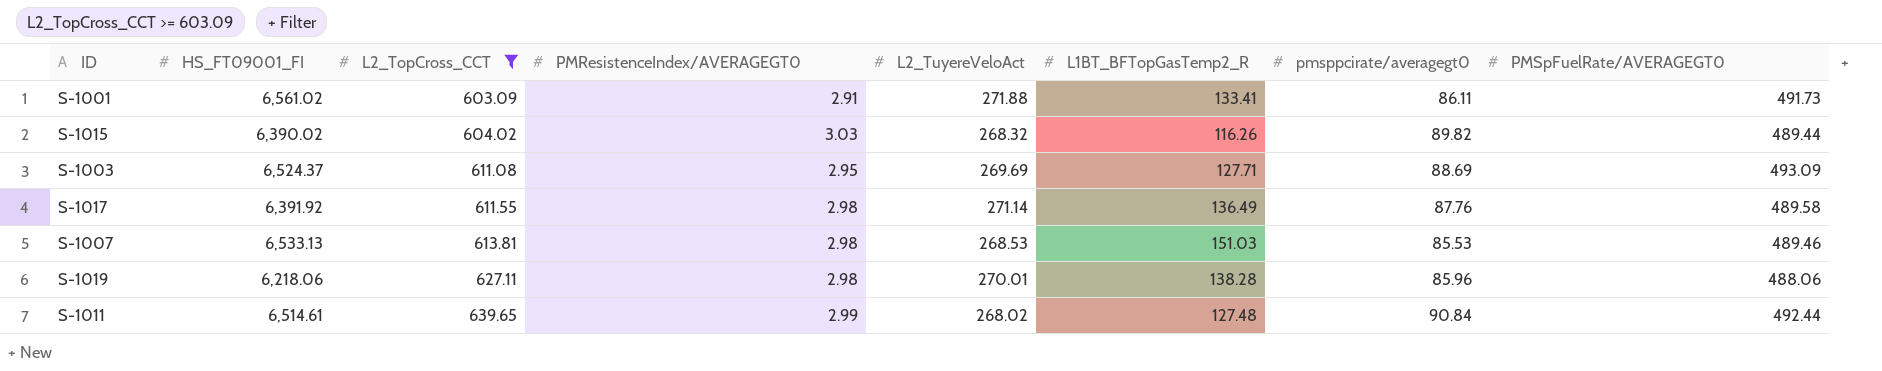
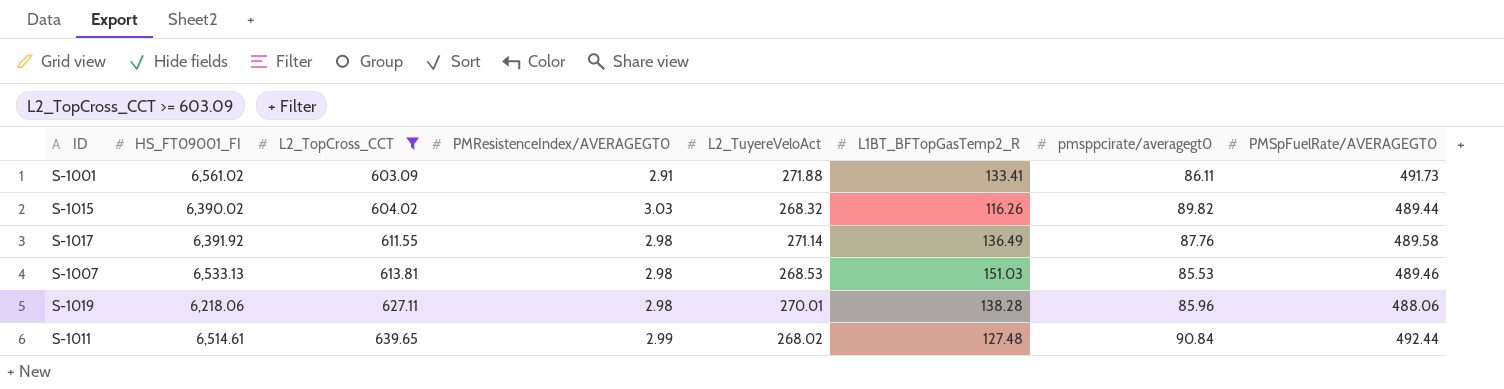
row S-1003: 6,524.37 | 611.08 | 2.95 | 269.69 | 127.71 | 88.69 | 493.09 -> none

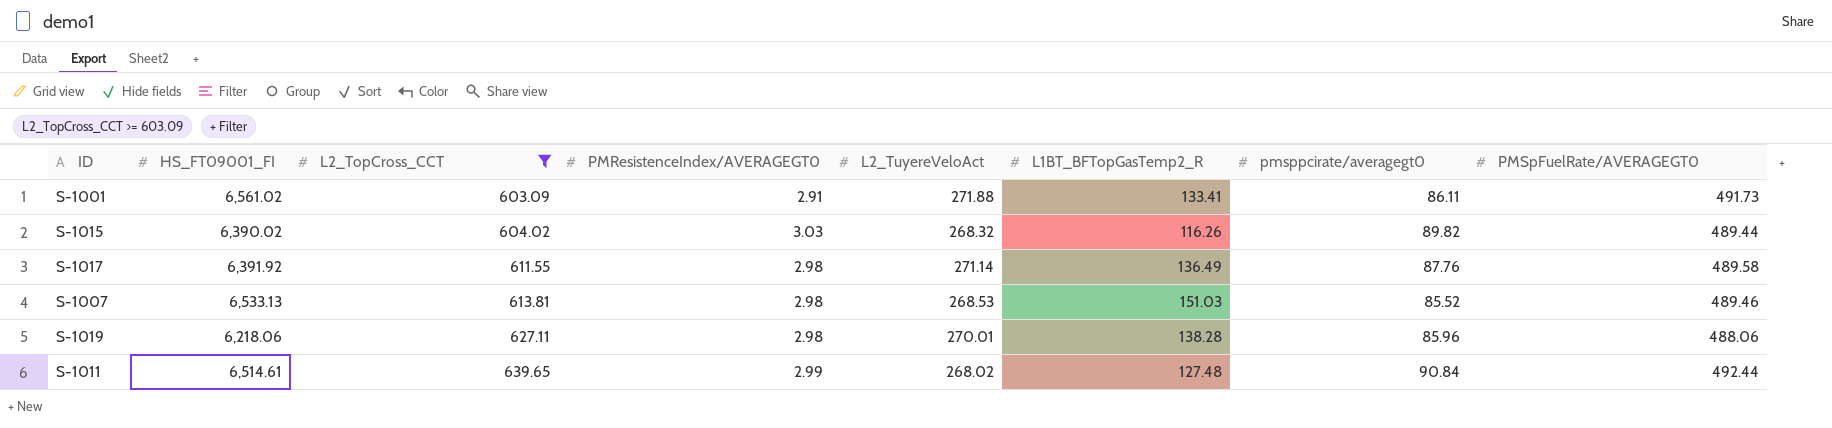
S-1007 | pmsppcirate/averagegt0: 85.53 -> 85.52

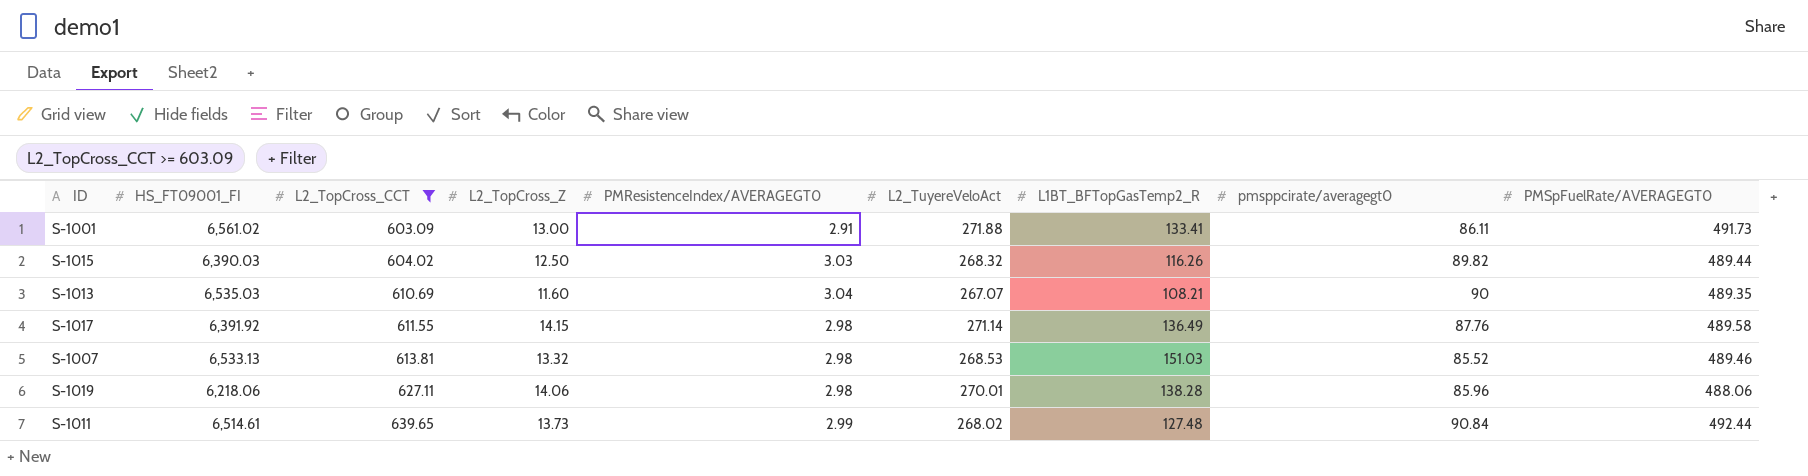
column L2_TopCross_Z | position: none -> 4
S-1015 | HS_FT09001_FI: 6,390.02 -> 6,390.03
row S-1013: none -> 6,535.03 | 610.69 | 11.60 | 3.04 | 267.07 | 108.21 | 90 | 489.35

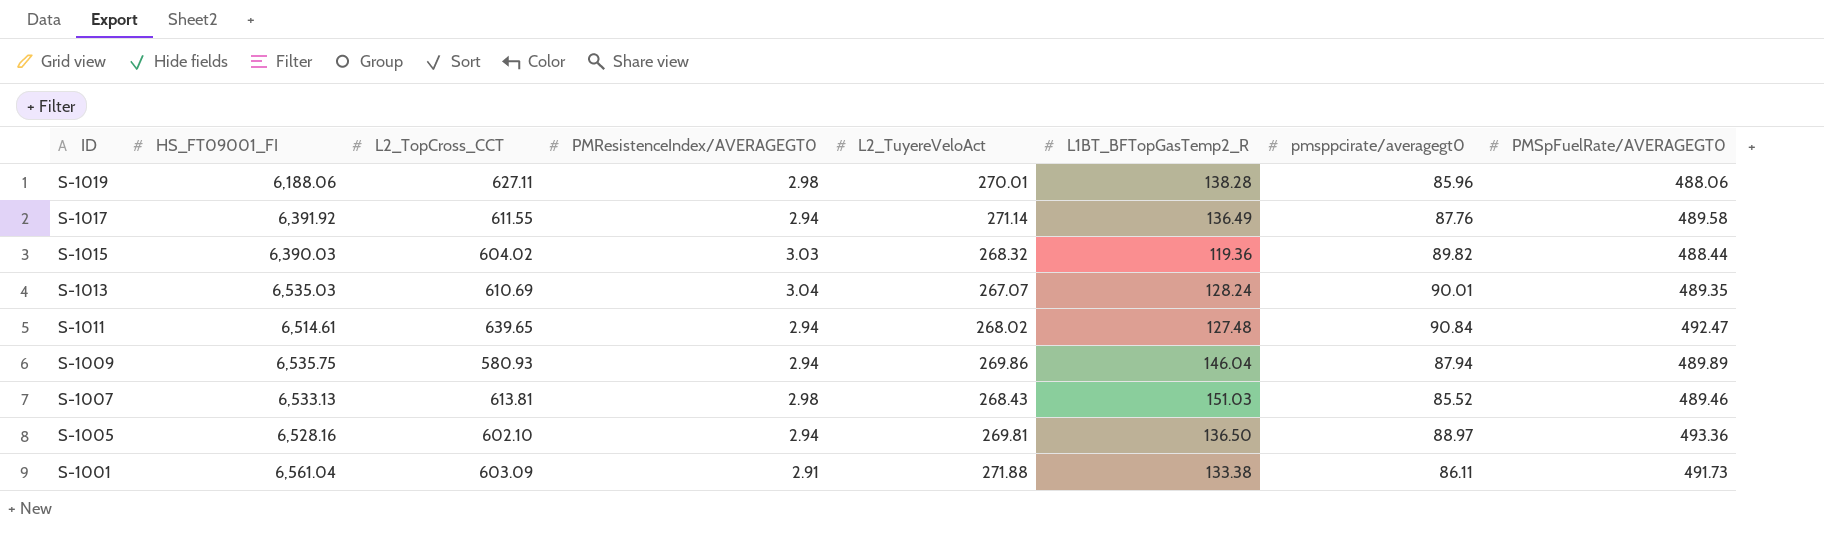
filter: L2_TopCross_CCT >= 603.09 -> none
row order: L2_TopCross_CCT ascending -> ID descending
column L2_TopCross_Z | position: 4 -> none
S-1019 | HS_FT09001_FI: 6,218.06 -> 6,188.06
S-1017 | PMResistenceIndex/AVERAGEGT0: 2.98 -> 2.94
S-1015 | L1BT_BFTopGasTemp2_R: 116.26 -> 119.36
S-1015 | PMSpFuelRate/AVERAGEGT0: 489.44 -> 488.44
S-1013 | L1BT_BFTopGasTemp2_R: 108.21 -> 128.24
S-1013 | pmsppcirate/averagegt0: 90 -> 90.01
S-1011 | PMResistenceIndex/AVERAGEGT0: 2.99 -> 2.94
S-1011 | PMSpFuelRate/AVERAGEGT0: 492.44 -> 492.47
S-1007 | L2_TuyereVeloAct: 268.53 -> 268.43
S-1001 | HS_FT09001_FI: 6,561.02 -> 6,561.04
S-1001 | L1BT_BFTopGasTemp2_R: 133.41 -> 133.38

